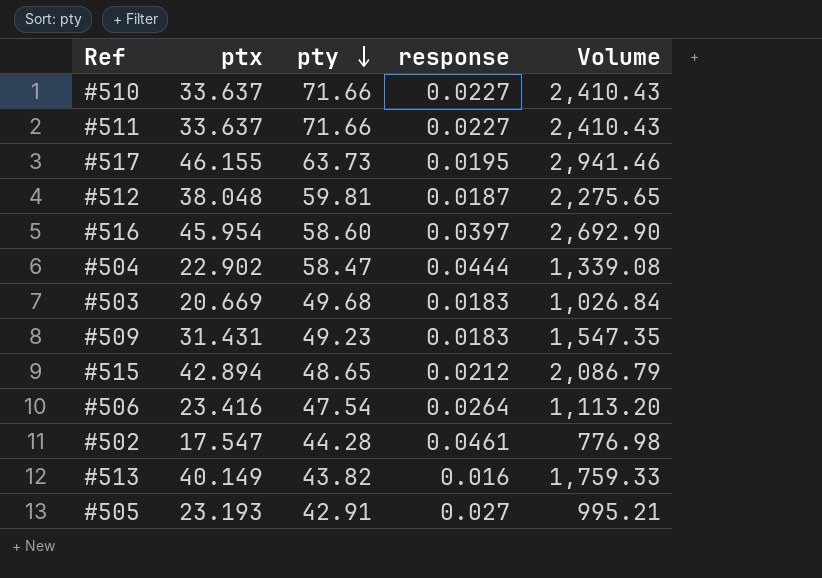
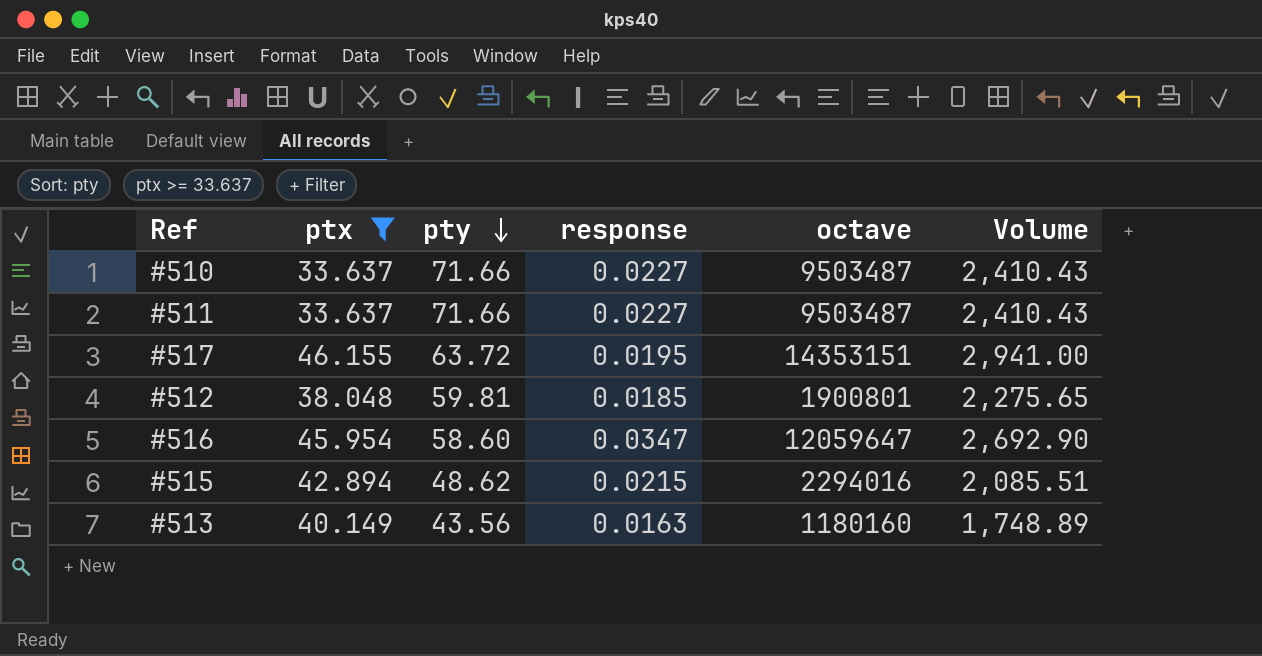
filter: none -> ptx >= 33.637
column octave | position: none -> 5
#517 | pty: 63.73 -> 63.72
#517 | Volume: 2,941.46 -> 2,941.00
#512 | response: 0.0187 -> 0.0185
#516 | response: 0.0397 -> 0.0347
#515 | pty: 48.65 -> 48.62
#515 | response: 0.0212 -> 0.0215
#515 | Volume: 2,086.79 -> 2,085.51
#513 | pty: 43.82 -> 43.56
#513 | response: 0.016 -> 0.0163
#513 | Volume: 1,759.33 -> 1,748.89

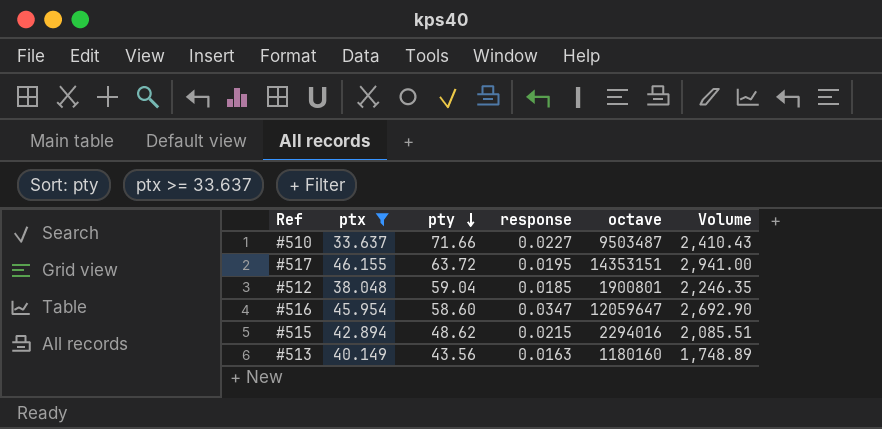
row #511: 33.637 | 71.66 | 0.0227 | 9503487 | 2,410.43 -> none
#512 | pty: 59.81 -> 59.04
#512 | Volume: 2,275.65 -> 2,246.35

